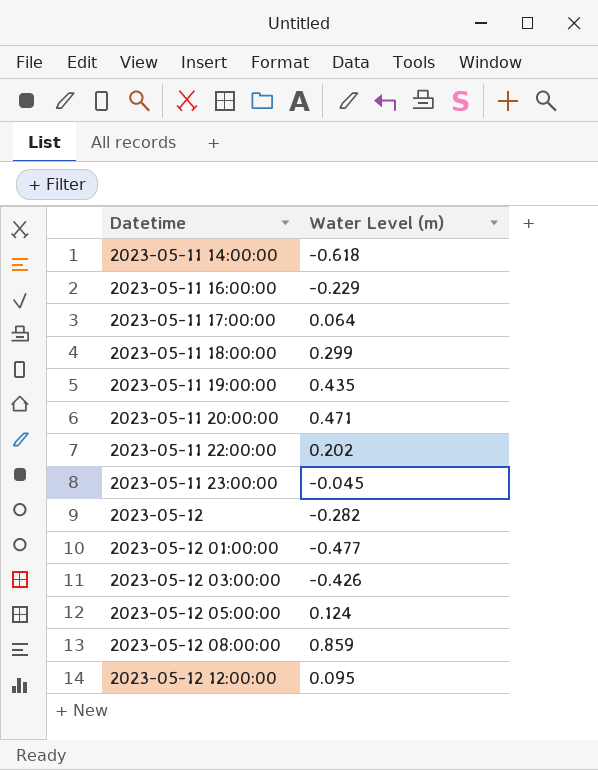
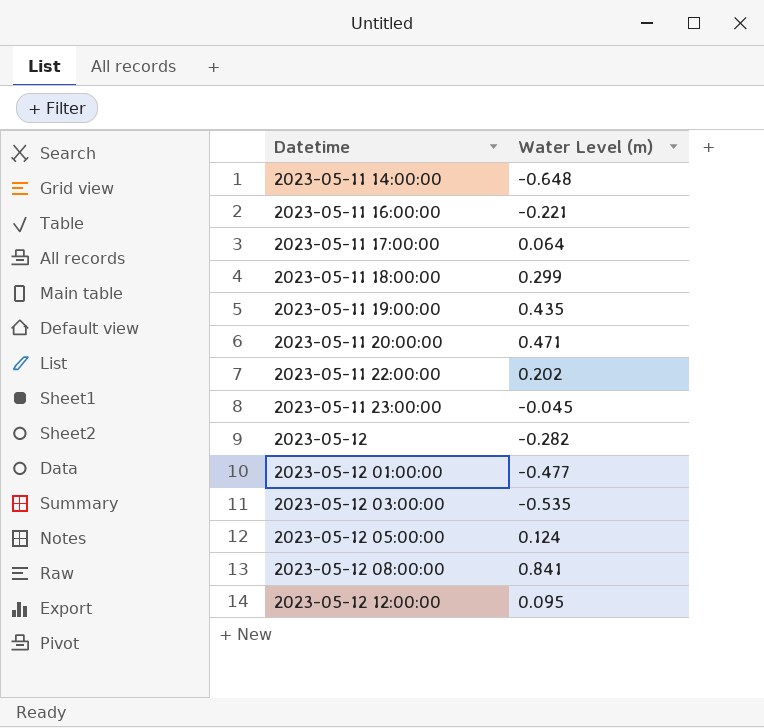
2023-05-11 14:00:00 | Water Level (m): -0.618 -> -0.648
2023-05-11 16:00:00 | Water Level (m): -0.229 -> -0.221
2023-05-12 03:00:00 | Water Level (m): -0.426 -> -0.535
2023-05-12 08:00:00 | Water Level (m): 0.859 -> 0.841

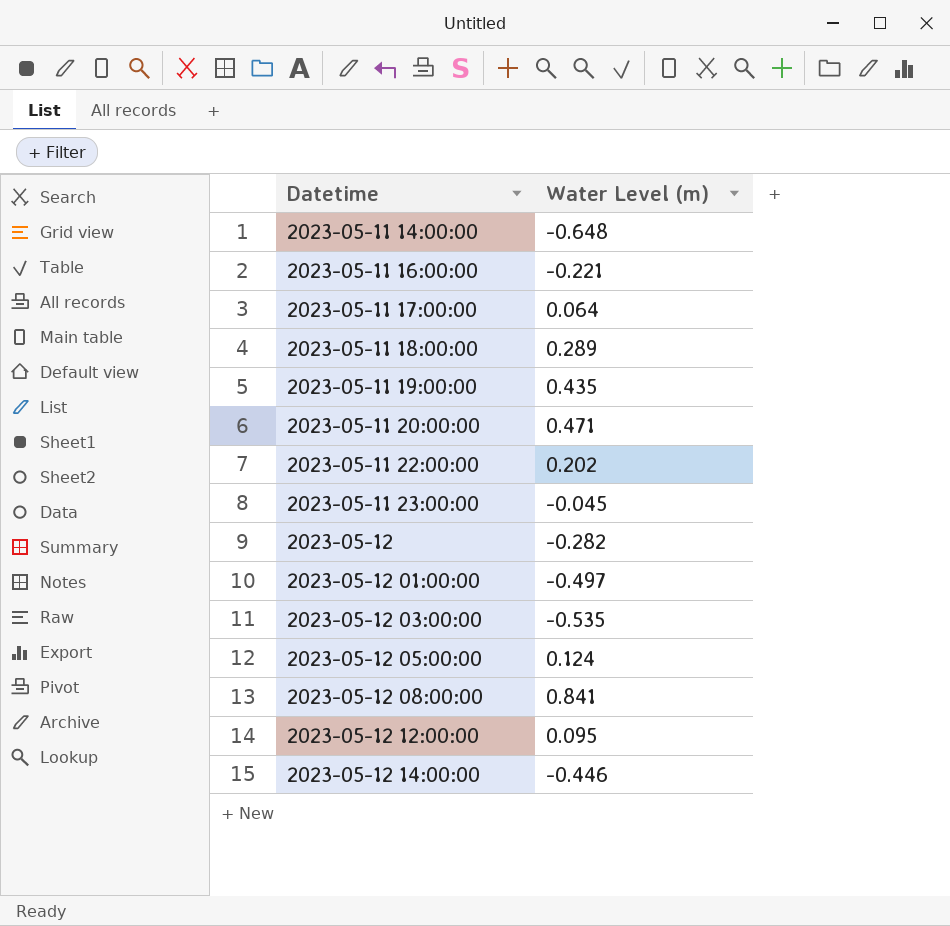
2023-05-11 18:00:00 | Water Level (m): 0.299 -> 0.289
2023-05-12 01:00:00 | Water Level (m): -0.477 -> -0.497
row 2023-05-12 14:00:00: none -> -0.446

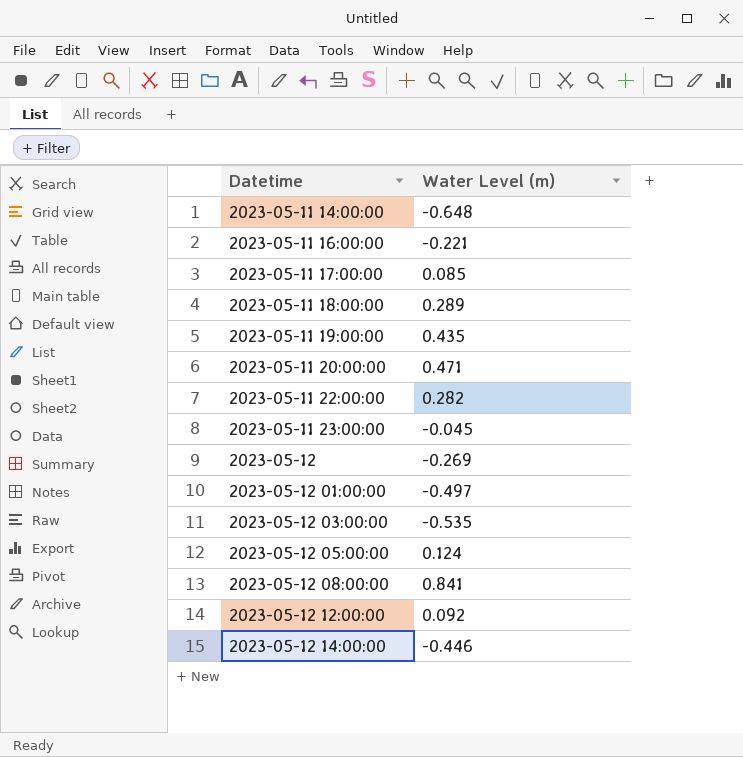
2023-05-11 17:00:00 | Water Level (m): 0.064 -> 0.085
2023-05-11 22:00:00 | Water Level (m): 0.202 -> 0.282
2023-05-12 | Water Level (m): -0.282 -> -0.269
2023-05-12 12:00:00 | Water Level (m): 0.095 -> 0.092

